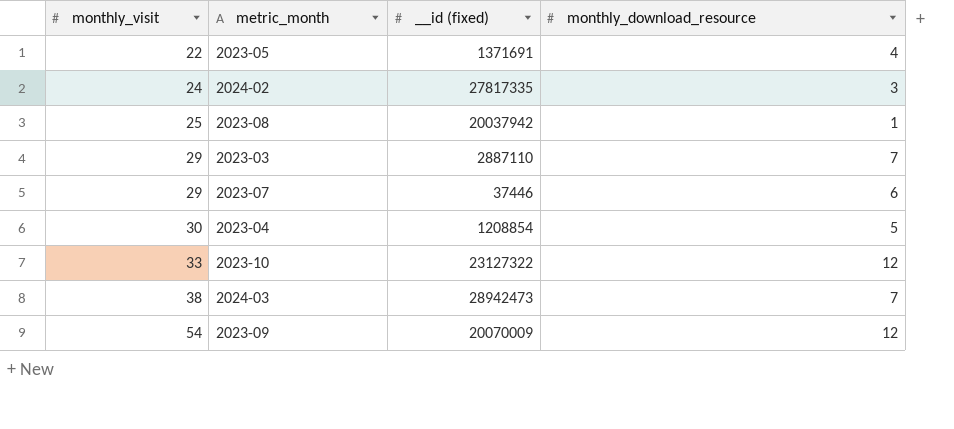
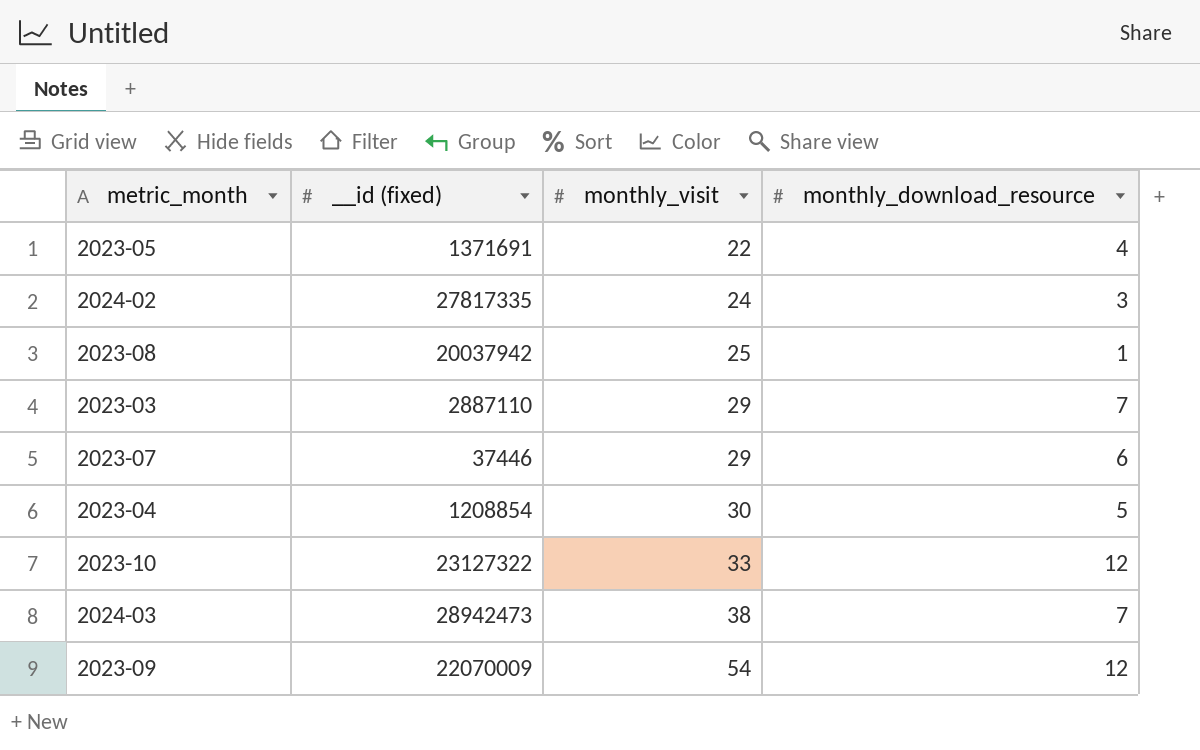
column monthly_visit | position: 1 -> 3
2023-09 | __id (fixed): 20070009 -> 22070009

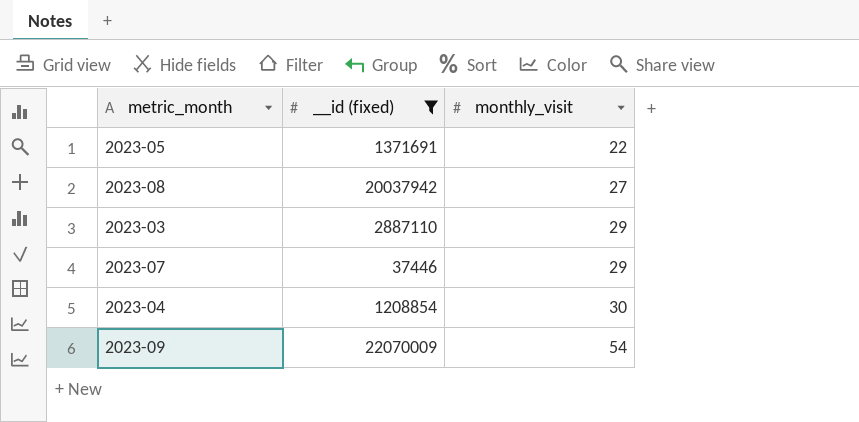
filter: none -> __id (fixed) <= 22070009
column monthly_download_resource | position: 4 -> none
2023-08 | monthly_visit: 25 -> 27

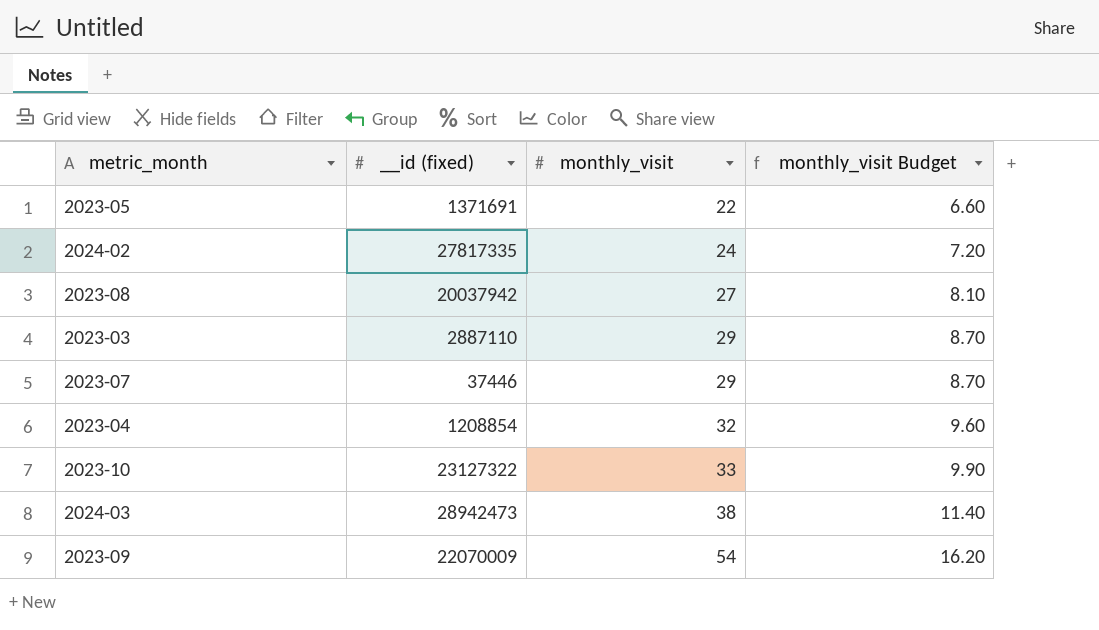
filter: __id (fixed) <= 22070009 -> none
column monthly_visit Budget | formula: none -> [monthly_visit] * 0.3
2023-04 | monthly_visit: 30 -> 32

